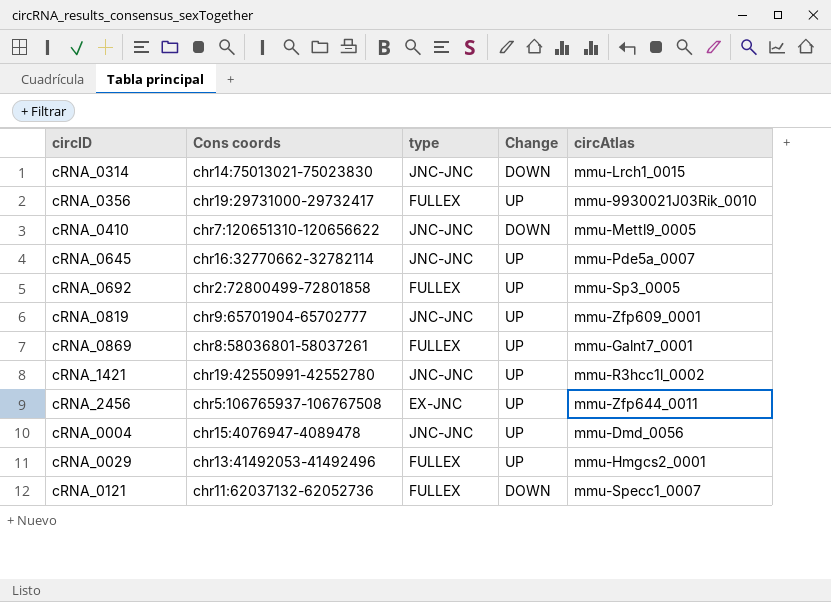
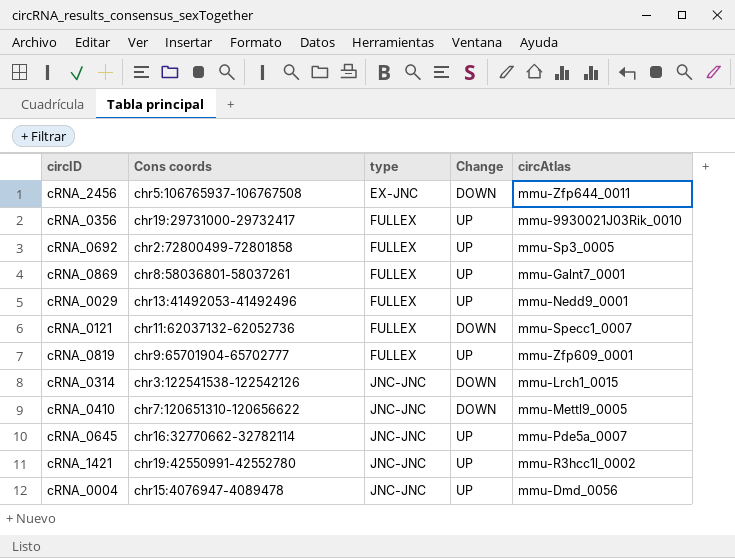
row order: none -> type ascending
cRNA_2456 | Change: UP -> DOWN
cRNA_0029 | circAtlas: mmu-Hmgcs2_0001 -> mmu-Nedd9_0001
cRNA_0819 | type: JNC-JNC -> FULLEX
cRNA_0314 | Cons coords: chr14:75013021-75023830 -> chr3:122541538-122542126

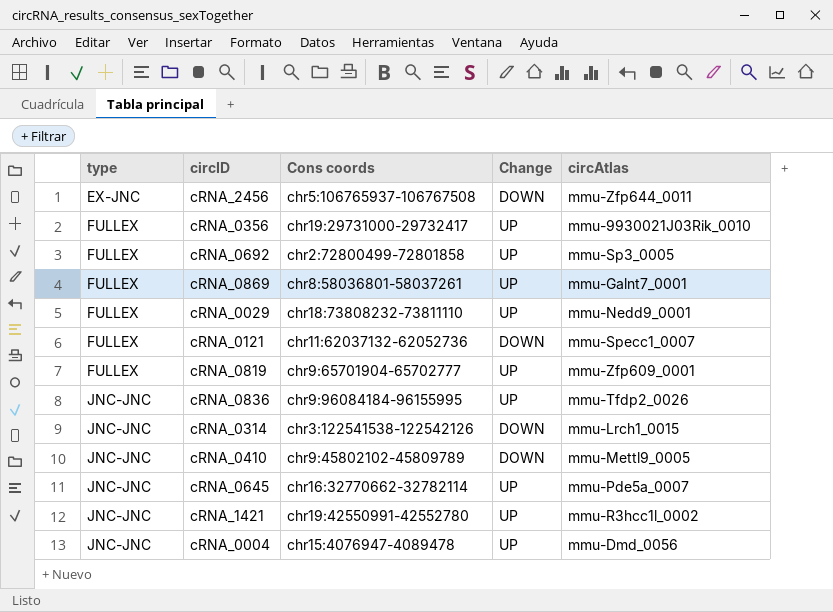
column type | position: 3 -> 1
cRNA_0029 | Cons coords: chr13:41492053-41492496 -> chr18:73808232-73811110
row cRNA_0836: none -> JNC-JNC | chr9:96084184-96155995 | UP | mmu-Tfdp2_0026
cRNA_0410 | Cons coords: chr7:120651310-120656622 -> chr9:45802102-45809789

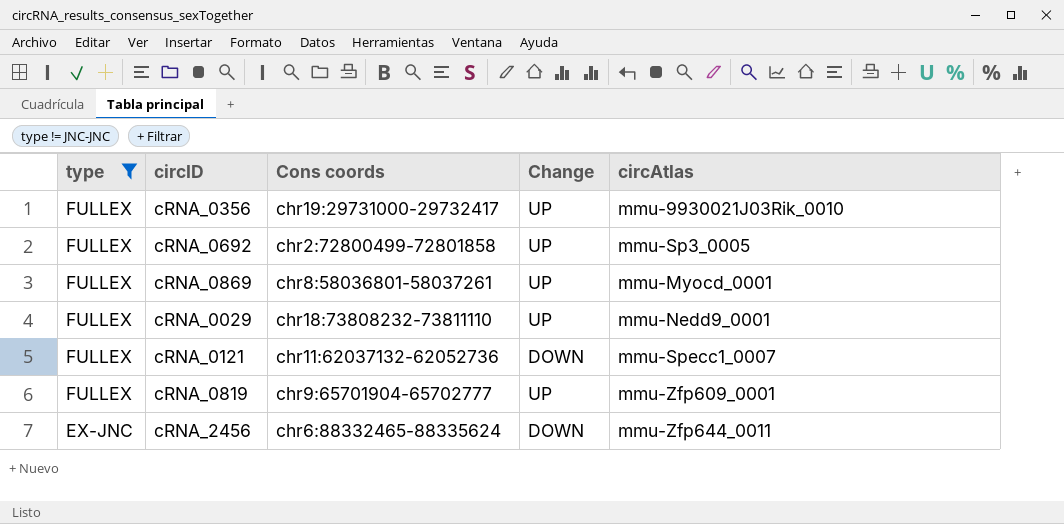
filter: none -> type != JNC-JNC
row order: type ascending -> type descending
cRNA_0869 | circAtlas: mmu-Galnt7_0001 -> mmu-Myocd_0001
cRNA_2456 | Cons coords: chr5:106765937-106767508 -> chr6:88332465-88335624

